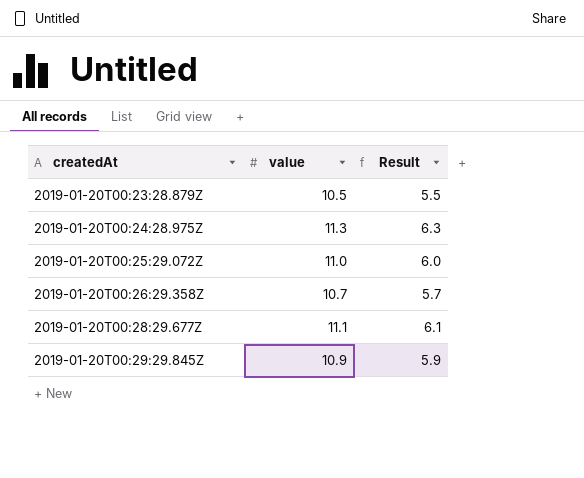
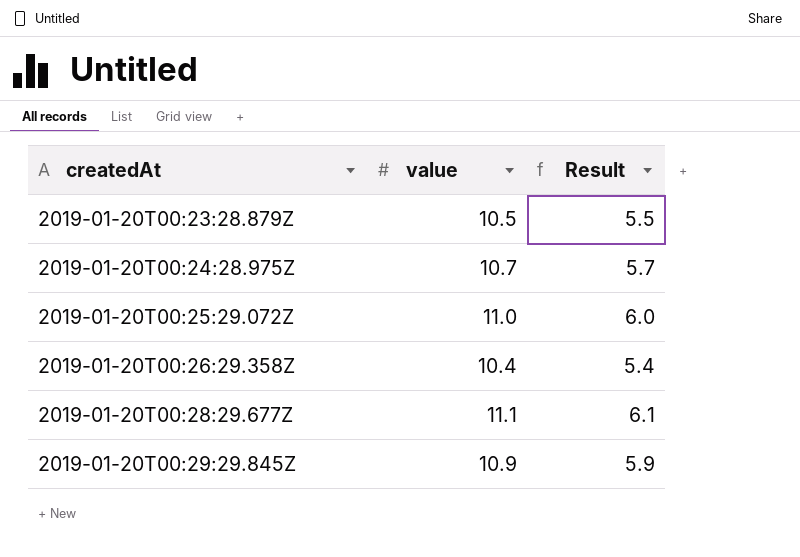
2019-01-20T00:24:28.975Z | value: 11.3 -> 10.7
2019-01-20T00:24:28.975Z | Result: 6.3 -> 5.7
2019-01-20T00:26:29.358Z | value: 10.7 -> 10.4
2019-01-20T00:26:29.358Z | Result: 5.7 -> 5.4

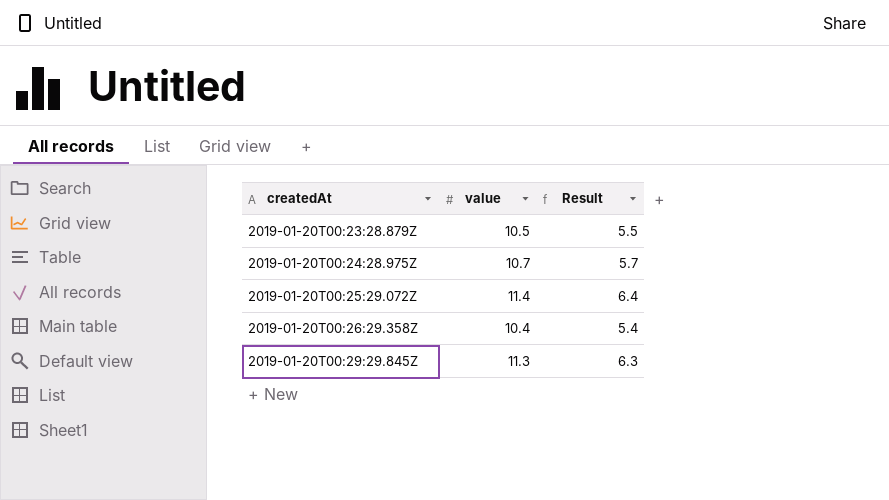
row 2019-01-20T00:28:29.677Z: 11.1 | 6.1 -> none
2019-01-20T00:25:29.072Z | value: 11.0 -> 11.4
2019-01-20T00:25:29.072Z | Result: 6.0 -> 6.4
2019-01-20T00:29:29.845Z | value: 10.9 -> 11.3
2019-01-20T00:29:29.845Z | Result: 5.9 -> 6.3

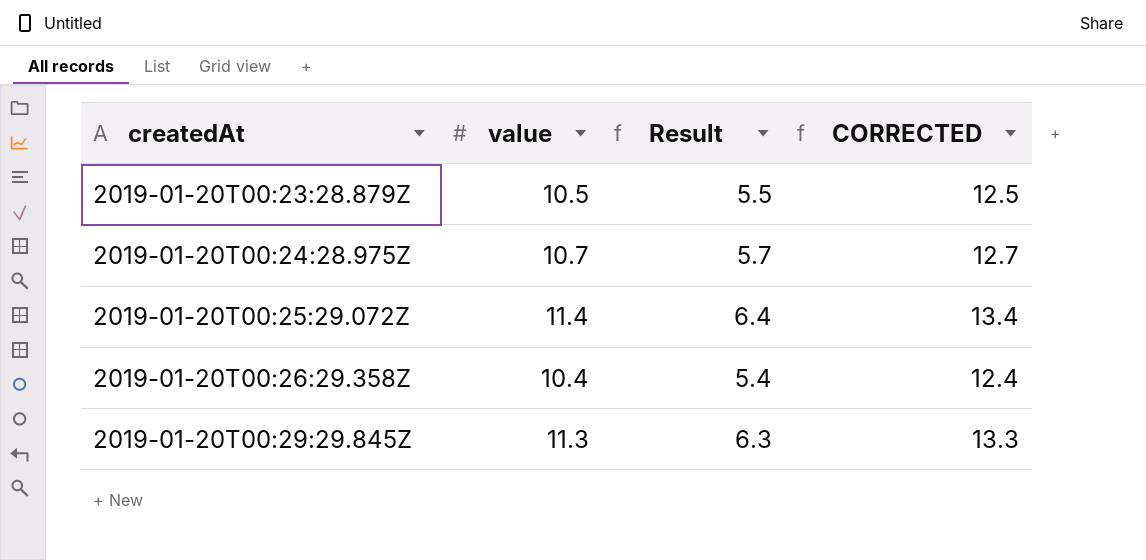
column CORRECTED | formula: none -> [value] + 2

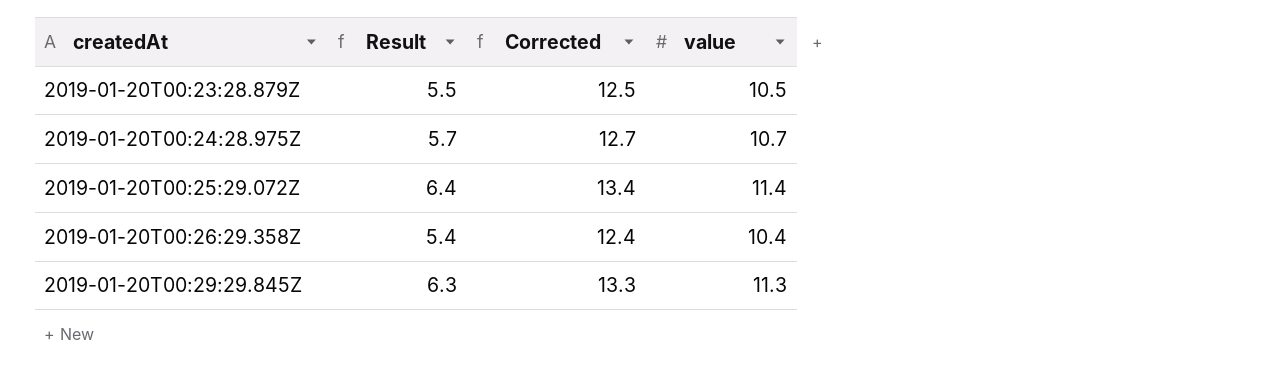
column name: CORRECTED -> Corrected
column value | position: 2 -> 4

